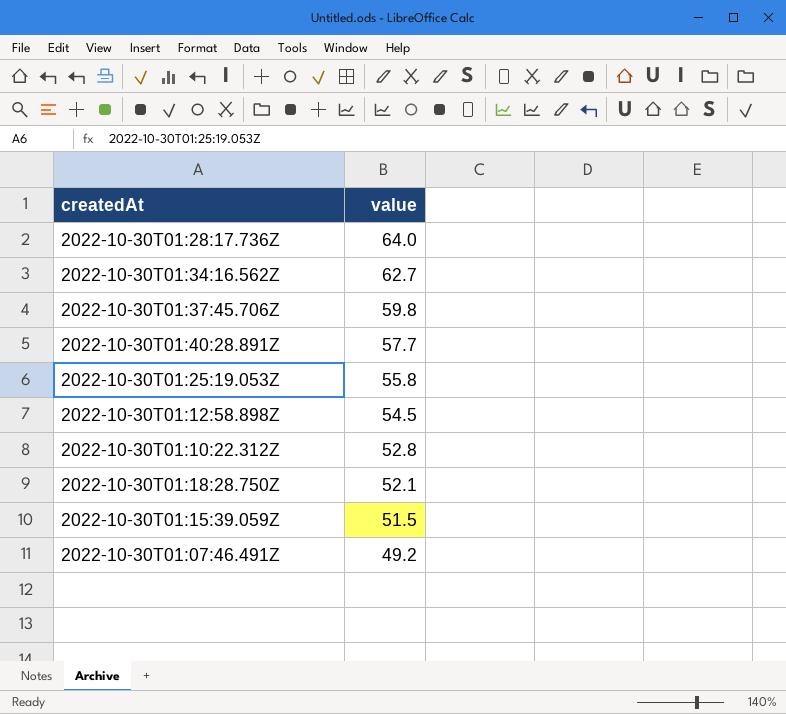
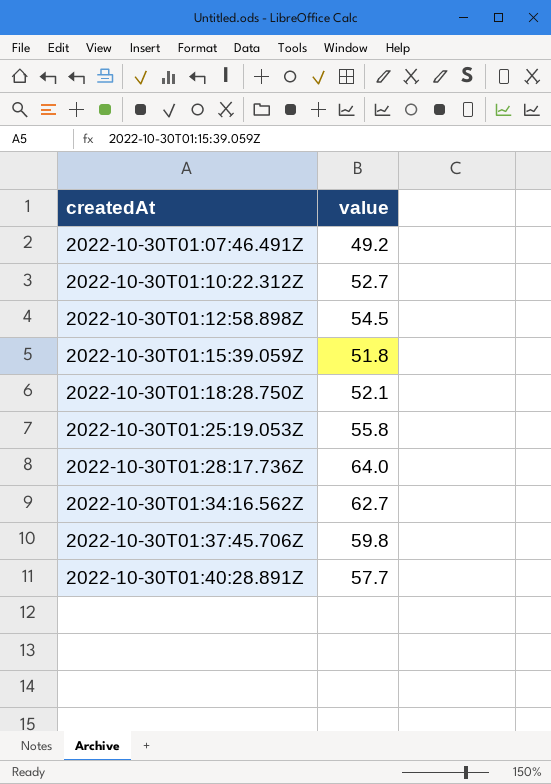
row order: value descending -> createdAt ascending
2022-10-30T01:10:22.312Z | value: 52.8 -> 52.7
2022-10-30T01:15:39.059Z | value: 51.5 -> 51.8

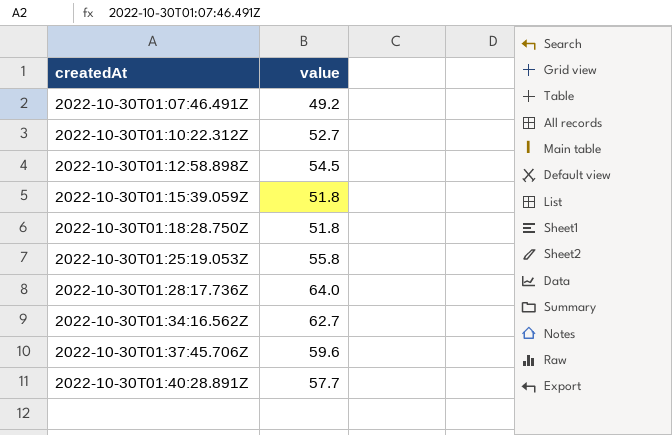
2022-10-30T01:18:28.750Z | value: 52.1 -> 51.8
2022-10-30T01:37:45.706Z | value: 59.8 -> 59.6

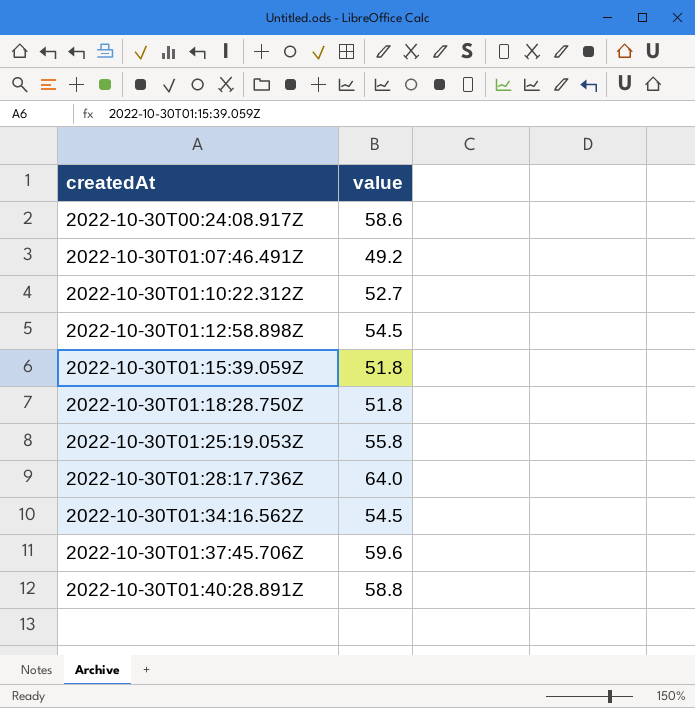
row 2022-10-30T00:24:08.917Z: none -> 58.6
2022-10-30T01:34:16.562Z | value: 62.7 -> 54.5
2022-10-30T01:40:28.891Z | value: 57.7 -> 58.8

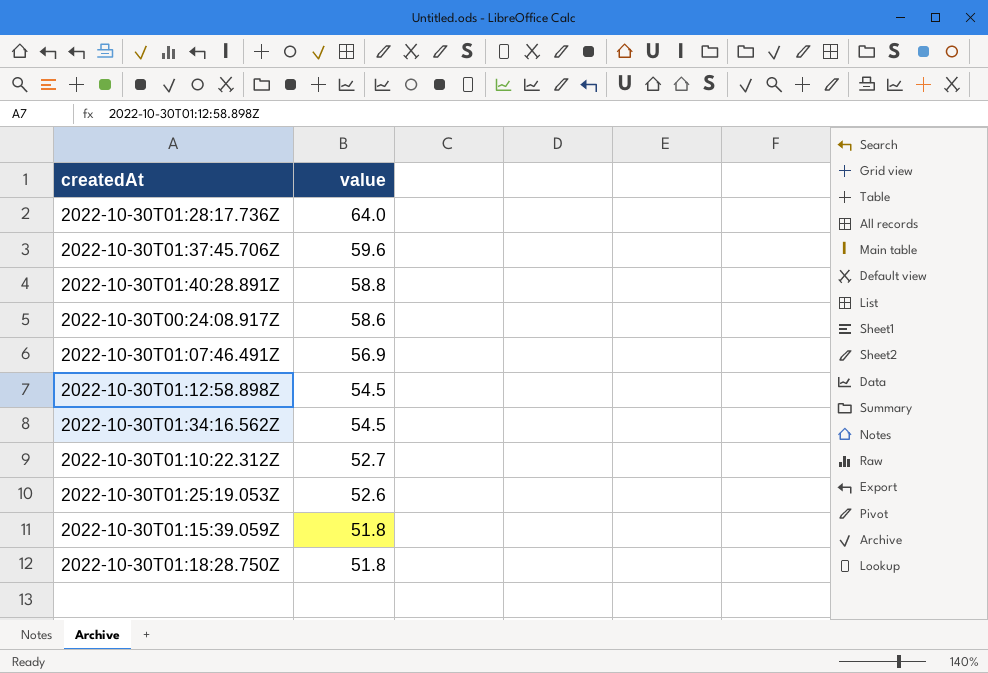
row order: createdAt ascending -> value descending
2022-10-30T01:07:46.491Z | value: 49.2 -> 56.9
2022-10-30T01:25:19.053Z | value: 55.8 -> 52.6

